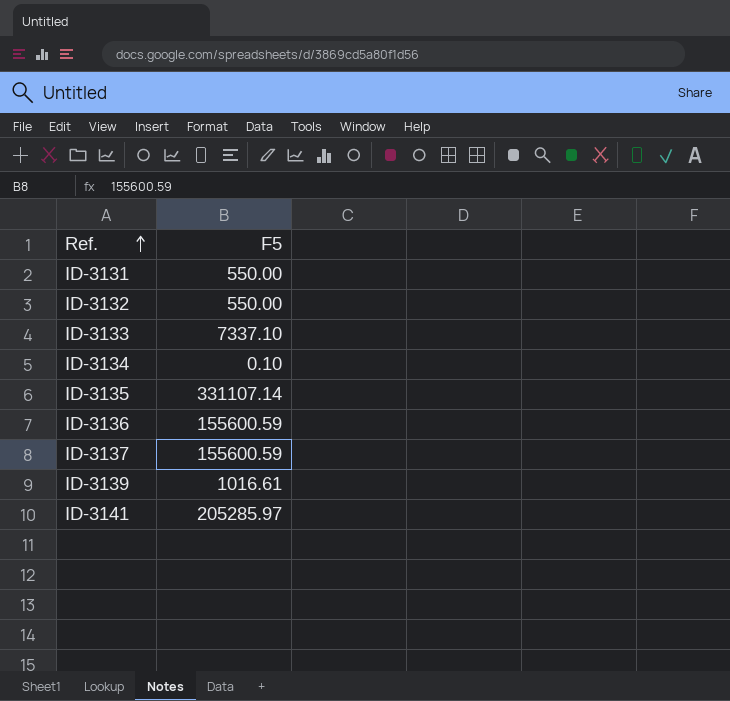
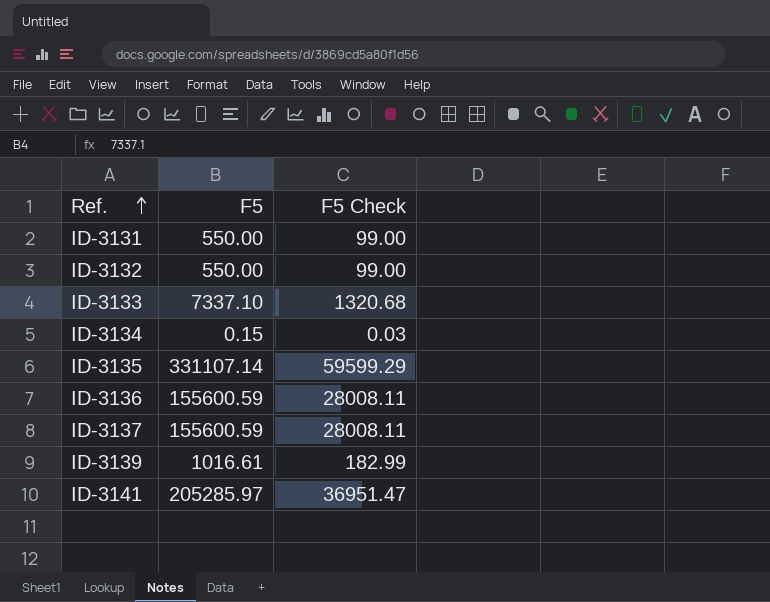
column F5 Check | formula: none -> [F5] * 0.18
ID-3134 | F5: 0.10 -> 0.15

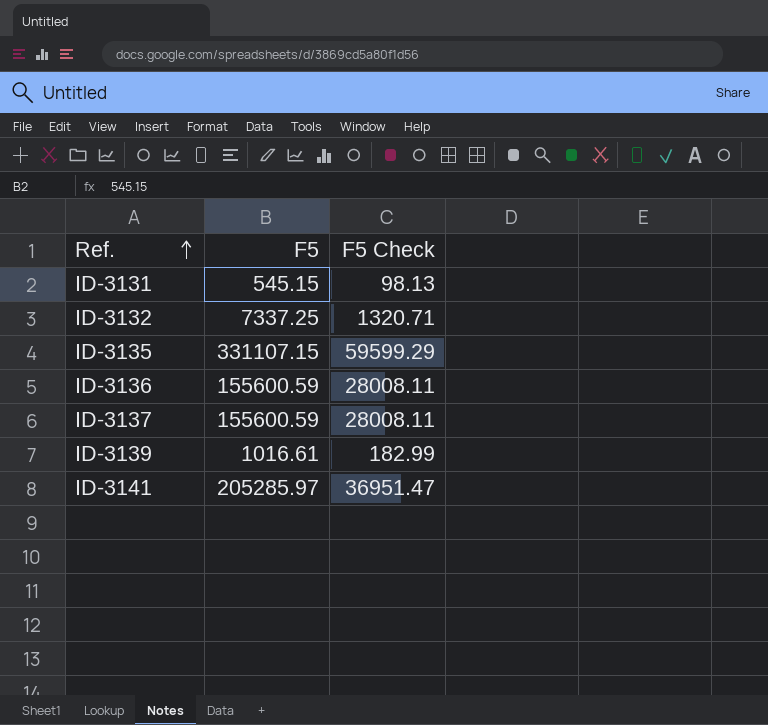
row ID-3133: 7337.10 | 1320.68 -> none
row ID-3134: 0.15 | 0.03 -> none
ID-3131 | F5: 550.00 -> 545.15
ID-3131 | F5 Check: 99.00 -> 98.13
ID-3132 | F5: 550.00 -> 7337.25
ID-3132 | F5 Check: 99.00 -> 1320.71
ID-3135 | F5: 331107.14 -> 331107.15

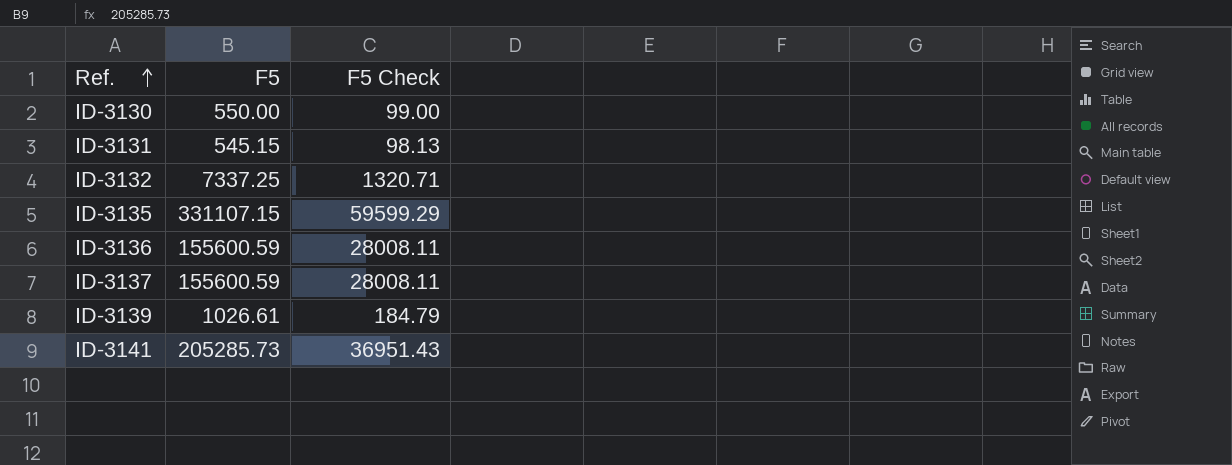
row ID-3130: none -> 550.00 | 99.00
ID-3139 | F5: 1016.61 -> 1026.61
ID-3139 | F5 Check: 182.99 -> 184.79
ID-3141 | F5: 205285.97 -> 205285.73
ID-3141 | F5 Check: 36951.47 -> 36951.43

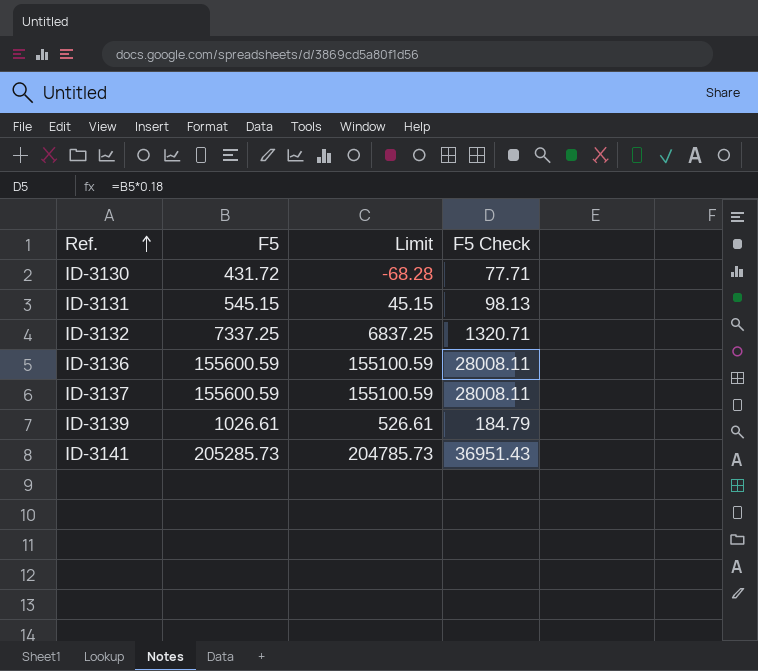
column Limit | formula: none -> [F5] - 500
row ID-3135: 331107.15 | 59599.29 -> none
ID-3130 | F5: 550.00 -> 431.72
ID-3130 | F5 Check: 99.00 -> 77.71

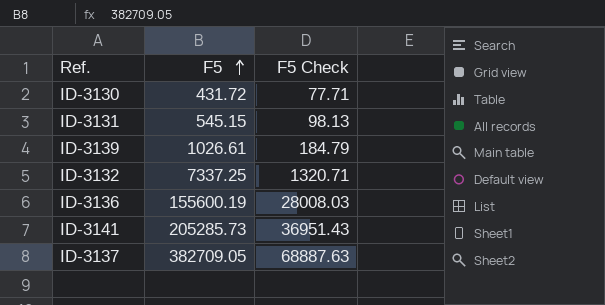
row order: Ref. ascending -> F5 ascending
column Limit | formula: [F5] - 500 -> none
ID-3136 | F5: 155600.59 -> 155600.19
ID-3136 | F5 Check: 28008.11 -> 28008.03
ID-3137 | F5: 155600.59 -> 382709.05
ID-3137 | F5 Check: 28008.11 -> 68887.63

